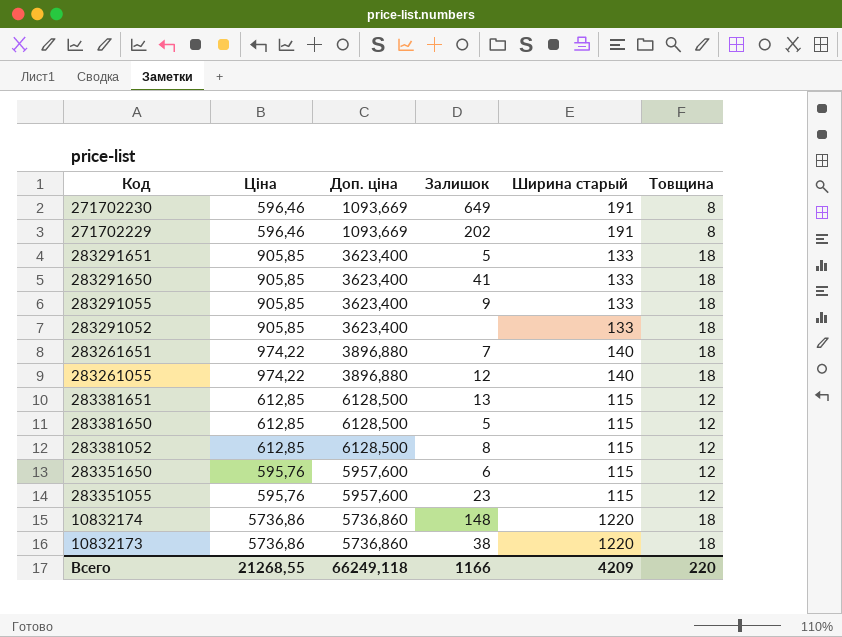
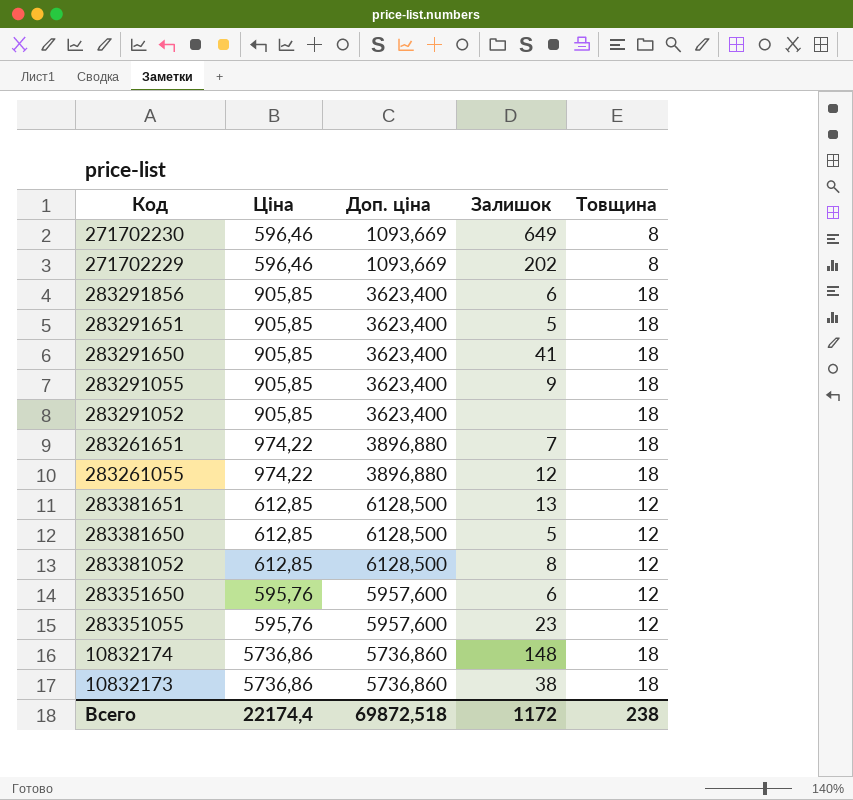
column Ширина старый | position: 5 -> none
row 283291856: none -> 905,85 | 3623,400 | 6 | 18
Всего | Ціна: 21268,55 -> 22174,4
Всего | Доп. ціна: 66249,118 -> 69872,518
Всего | Залишок: 1166 -> 1172
Всего | Товщина: 220 -> 238

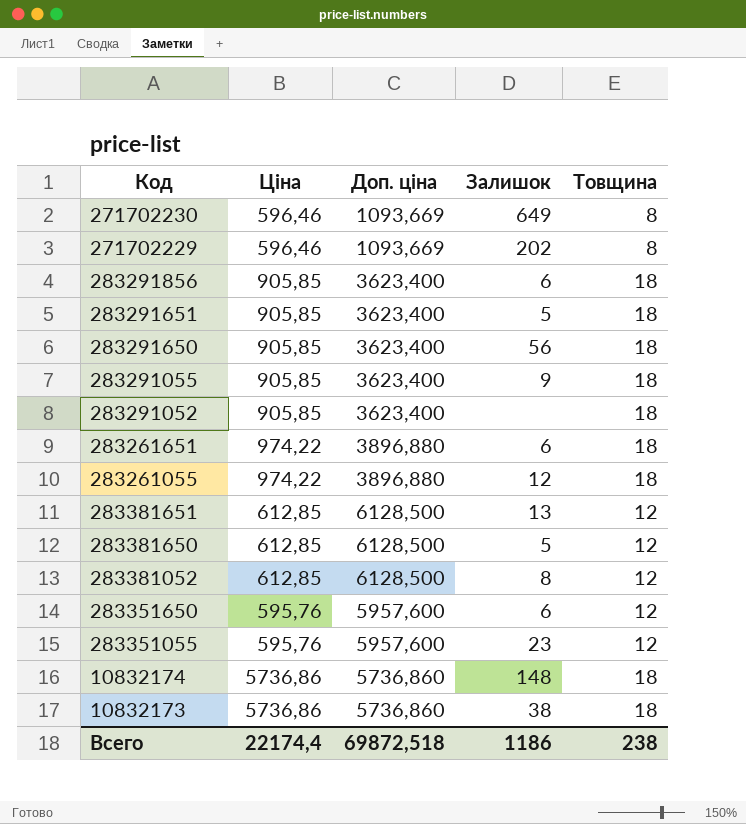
283291650 | Залишок: 41 -> 56
283261651 | Залишок: 7 -> 6
Всего | Залишок: 1172 -> 1186

